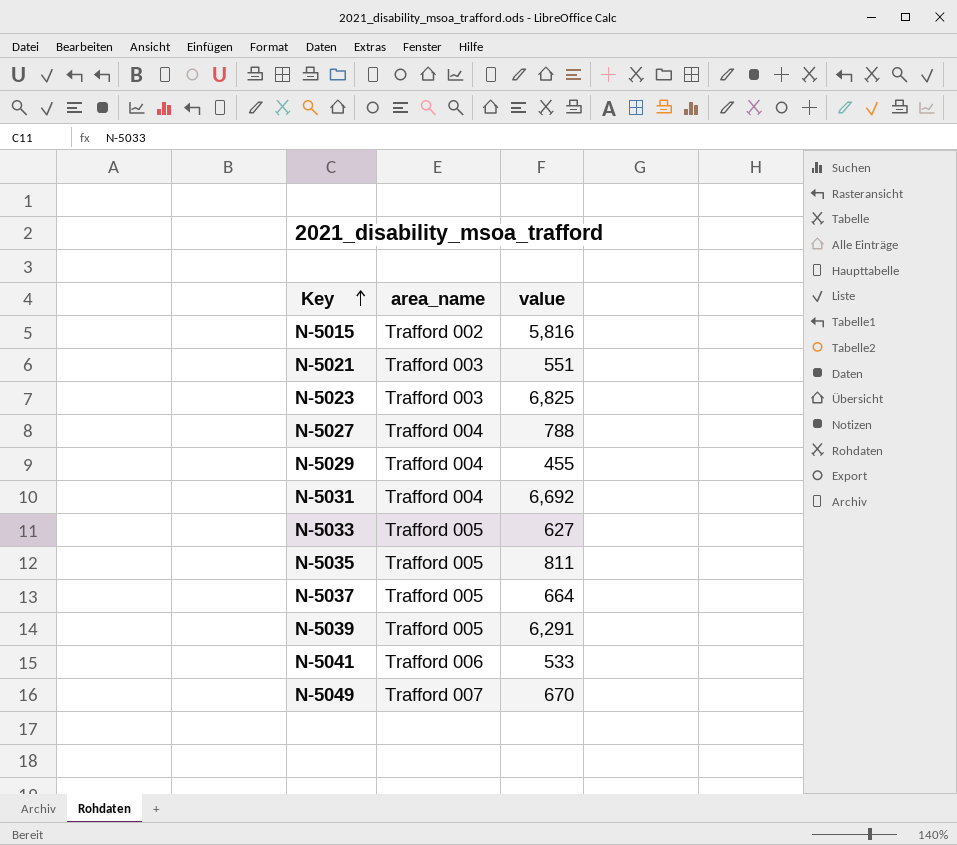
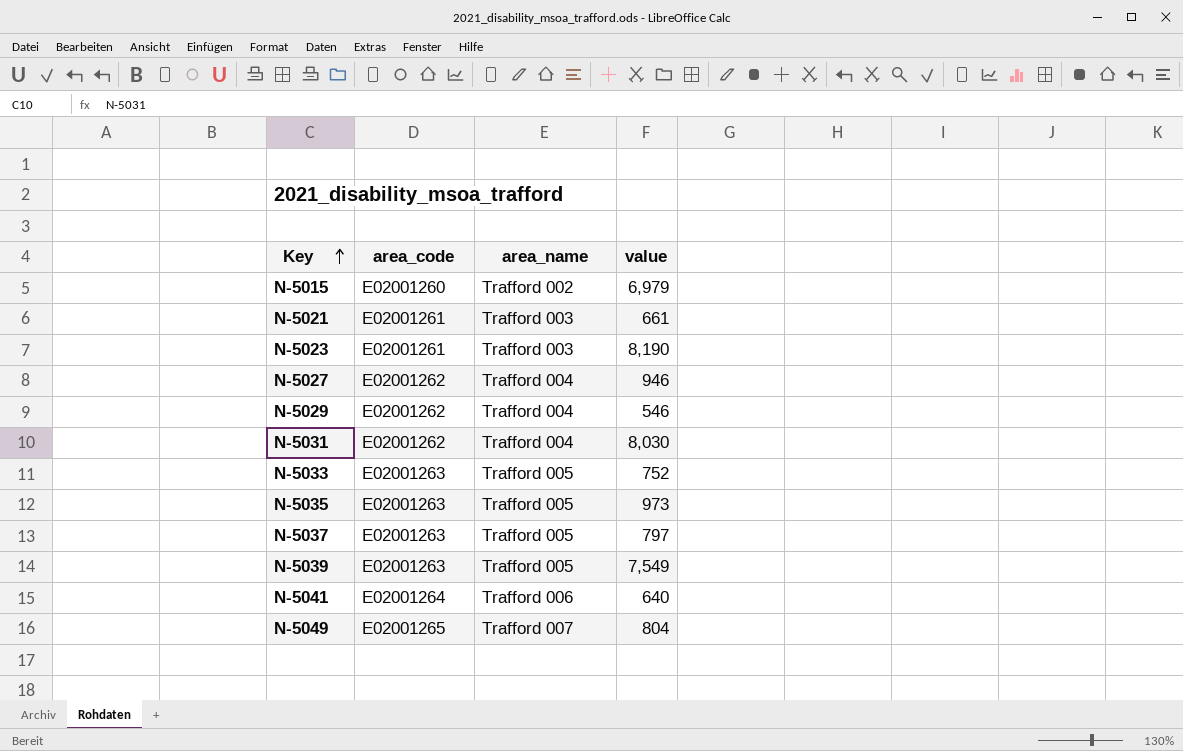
column area_code | position: none -> 2
N-5015 | value: 5,816 -> 6,979
N-5021 | value: 551 -> 661
N-5023 | value: 6,825 -> 8,190
N-5027 | value: 788 -> 946
N-5029 | value: 455 -> 546
N-5031 | value: 6,692 -> 8,030
N-5033 | value: 627 -> 752
N-5035 | value: 811 -> 973
N-5037 | value: 664 -> 797
N-5039 | value: 6,291 -> 7,549
N-5041 | value: 533 -> 640
N-5049 | value: 670 -> 804

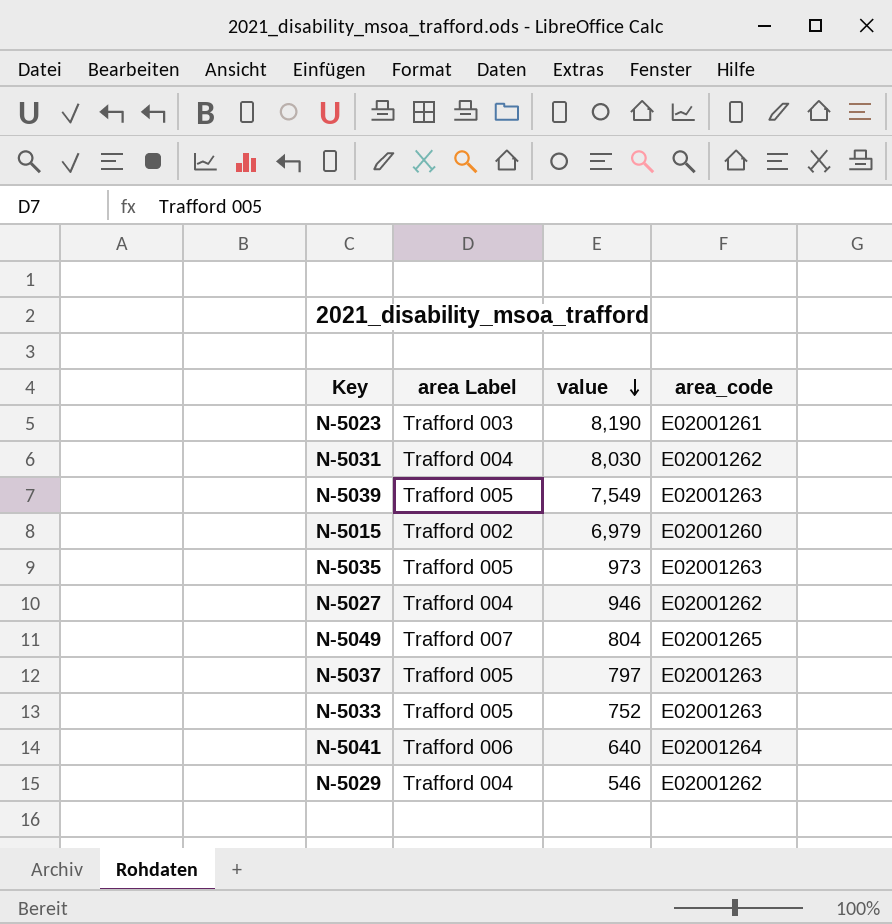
row order: Key ascending -> value descending
column name: area_name -> area Label
column area_code | position: 2 -> 4
row N-5021: E02001261 | Trafford 003 | 661 -> none

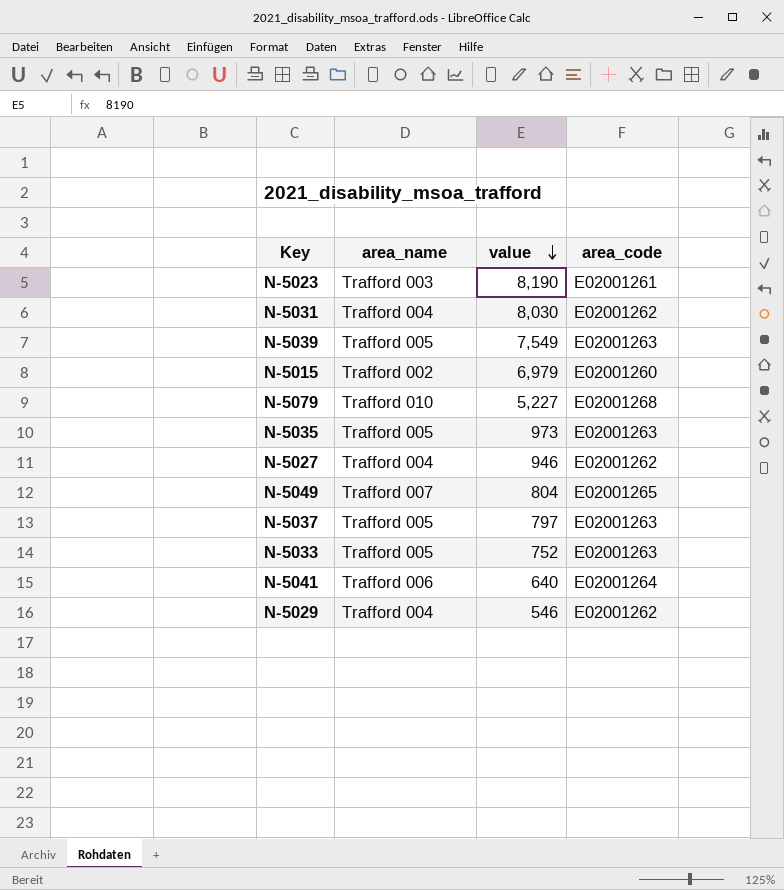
column name: area Label -> area_name
row N-5079: none -> Trafford 010 | 5,227 | E02001268

